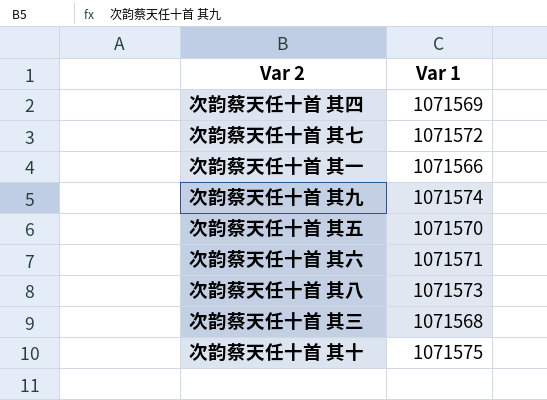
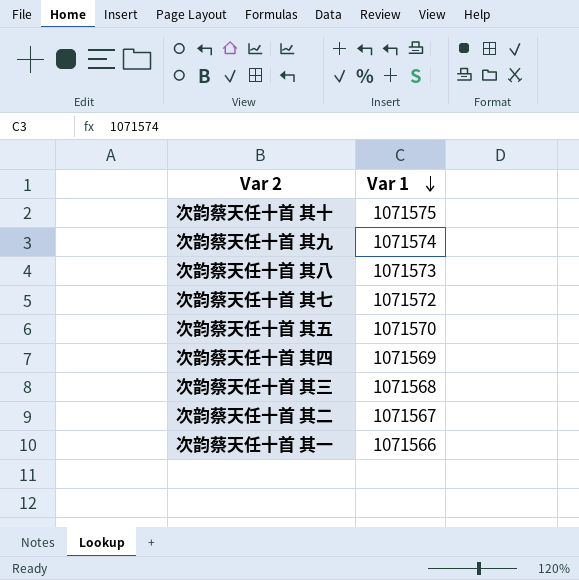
row order: none -> Var 1 descending
row 次韵蔡天任十首 其六: 1071571 -> none
row 次韵蔡天任十首 其二: none -> 1071567

